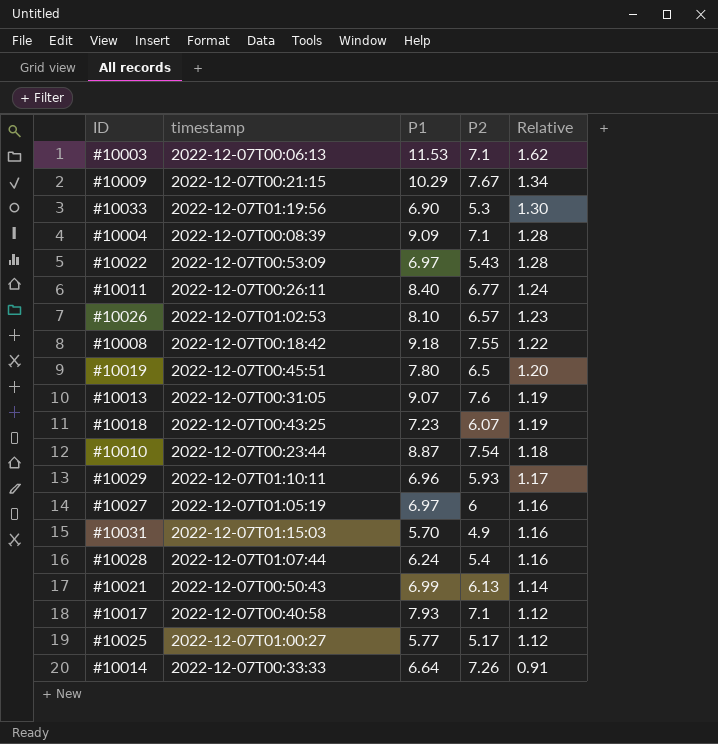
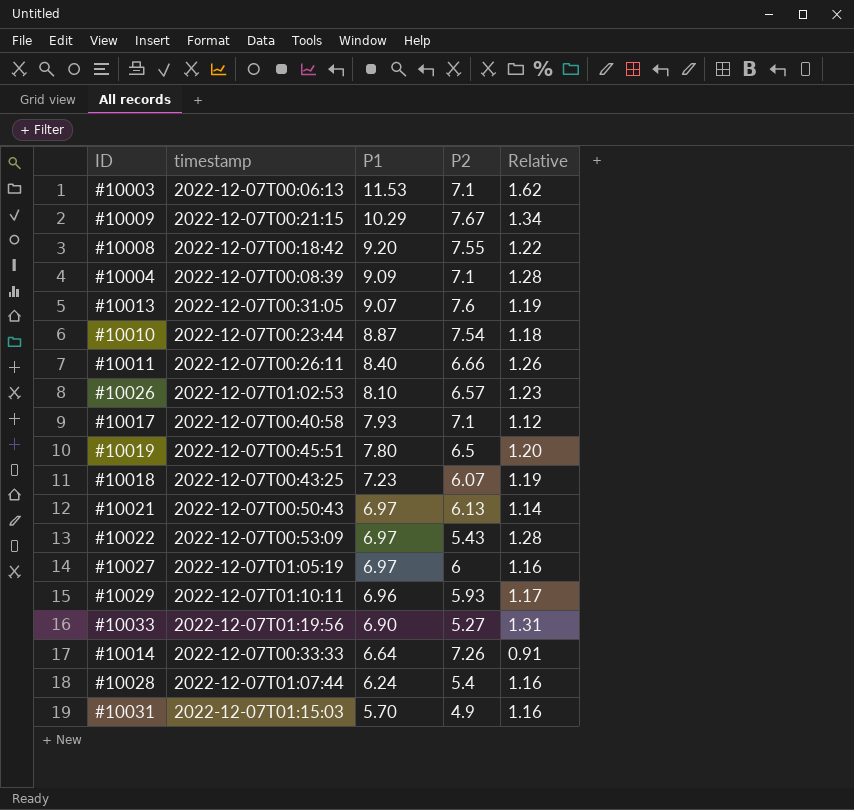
row order: Relative descending -> P1 descending
row #10025: 2022-12-07T01:00:27 | 5.77 | 5.17 | 1.12 -> none
#10008 | P1: 9.18 -> 9.20
#10011 | P2: 6.77 -> 6.66
#10011 | Relative: 1.24 -> 1.26
#10021 | P1: 6.99 -> 6.97
#10033 | P2: 5.3 -> 5.27
#10033 | Relative: 1.30 -> 1.31

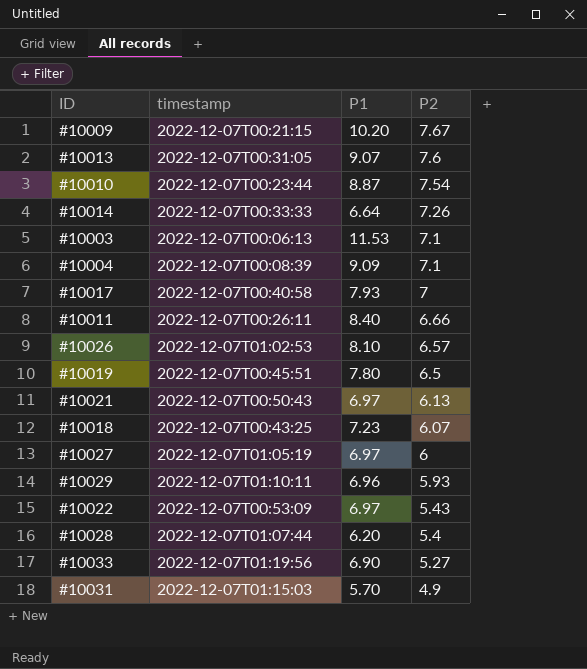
row order: P1 descending -> P2 descending
column Relative | formula: [P1] / [P2] -> none
row #10008: 2022-12-07T00:18:42 | 9.20 | 7.55 | 1.22 -> none
#10009 | P1: 10.29 -> 10.20
#10017 | P2: 7.1 -> 7
#10028 | P1: 6.24 -> 6.20

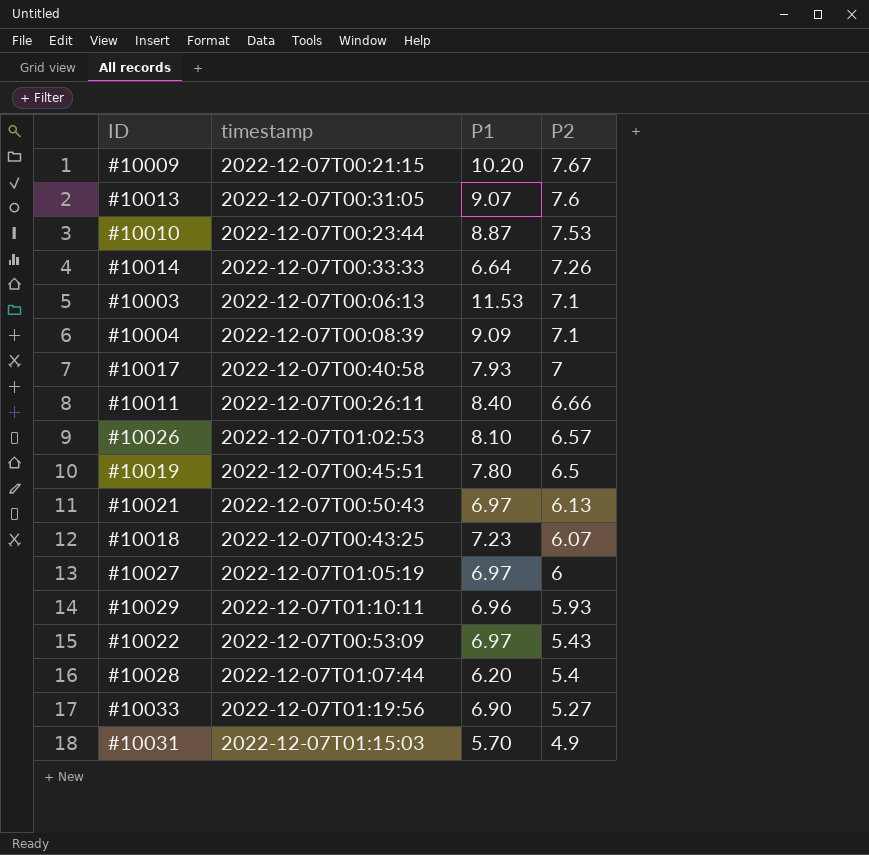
#10010 | P2: 7.54 -> 7.53

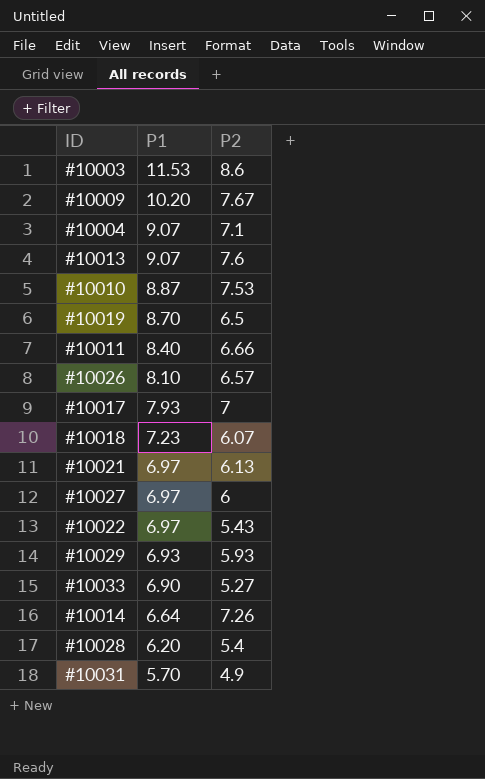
row order: P2 descending -> P1 descending
column timestamp | position: 2 -> none
#10003 | P2: 7.1 -> 8.6
#10004 | P1: 9.09 -> 9.07
#10019 | P1: 7.80 -> 8.70
#10029 | P1: 6.96 -> 6.93

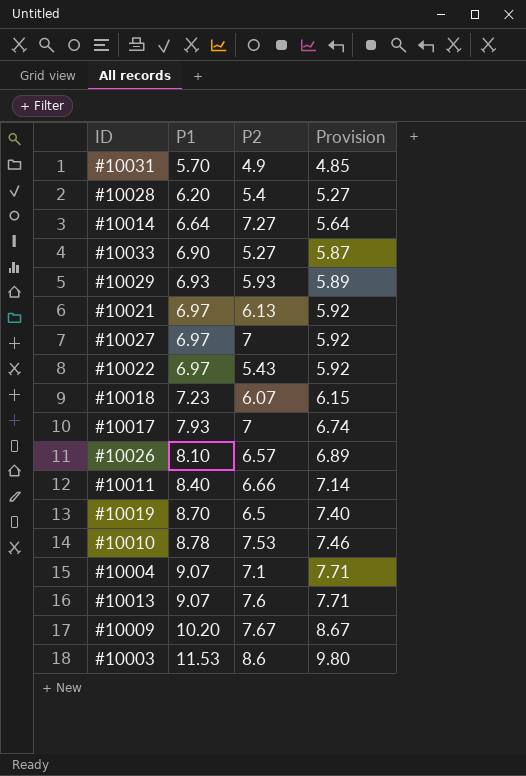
row order: P1 descending -> P1 ascending
column Provision | formula: none -> [P1] * 0.85
#10014 | P2: 7.26 -> 7.27
#10027 | P2: 6 -> 7
#10010 | P1: 8.87 -> 8.78

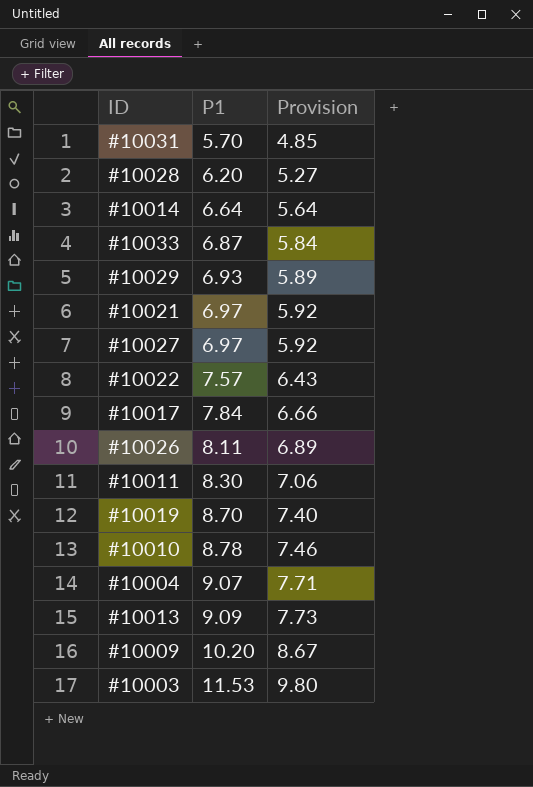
column P2 | position: 3 -> none
row #10018: 7.23 | 6.07 | 6.15 -> none
#10033 | P1: 6.90 -> 6.87
#10033 | Provision: 5.87 -> 5.84
#10022 | P1: 6.97 -> 7.57
#10022 | Provision: 5.92 -> 6.43
#10017 | P1: 7.93 -> 7.84
#10017 | Provision: 6.74 -> 6.66
#10026 | P1: 8.10 -> 8.11
#10011 | P1: 8.40 -> 8.30
#10011 | Provision: 7.14 -> 7.06
#10013 | P1: 9.07 -> 9.09
#10013 | Provision: 7.71 -> 7.73

